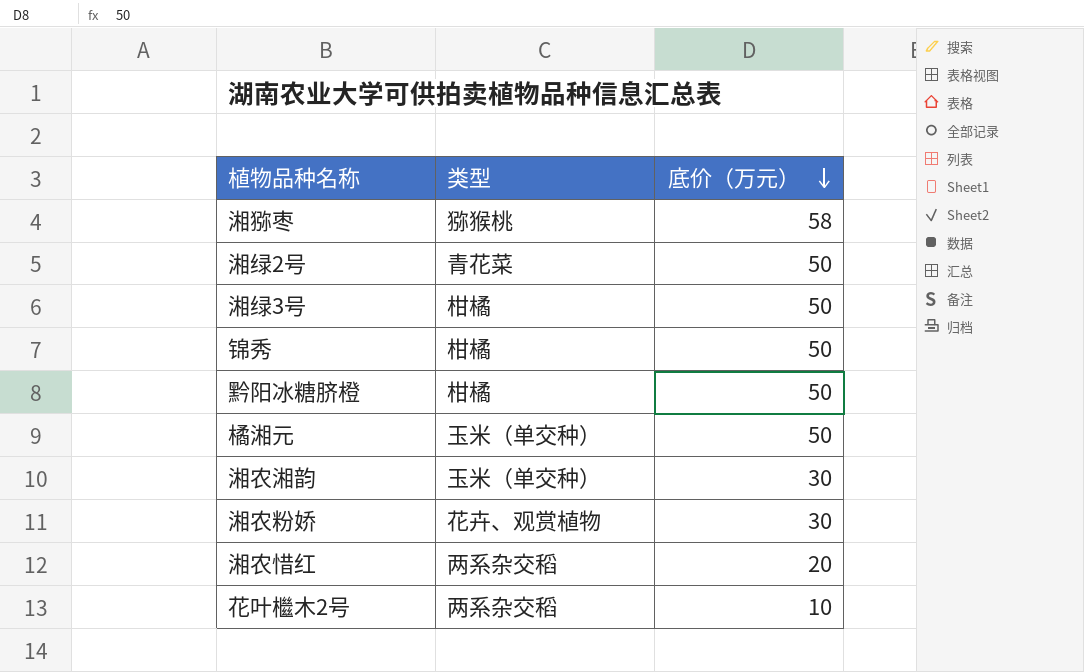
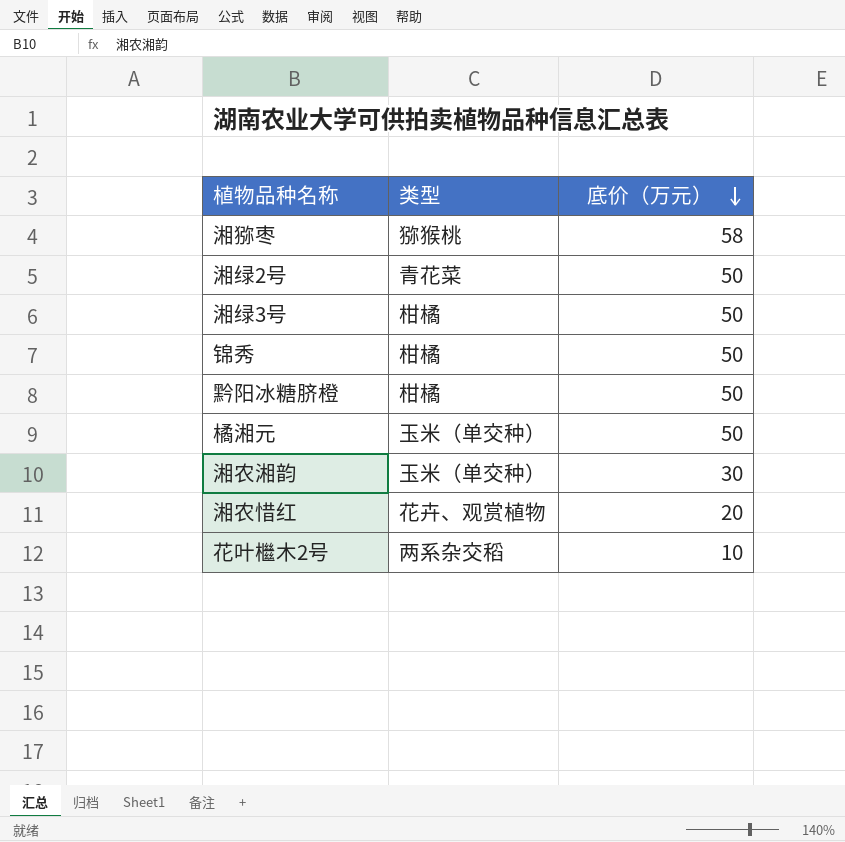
row 湘农粉娇: 花卉、观赏植物 | 30 -> none
湘农惜红 | 类型: 两系杂交稻 -> 花卉、观赏植物

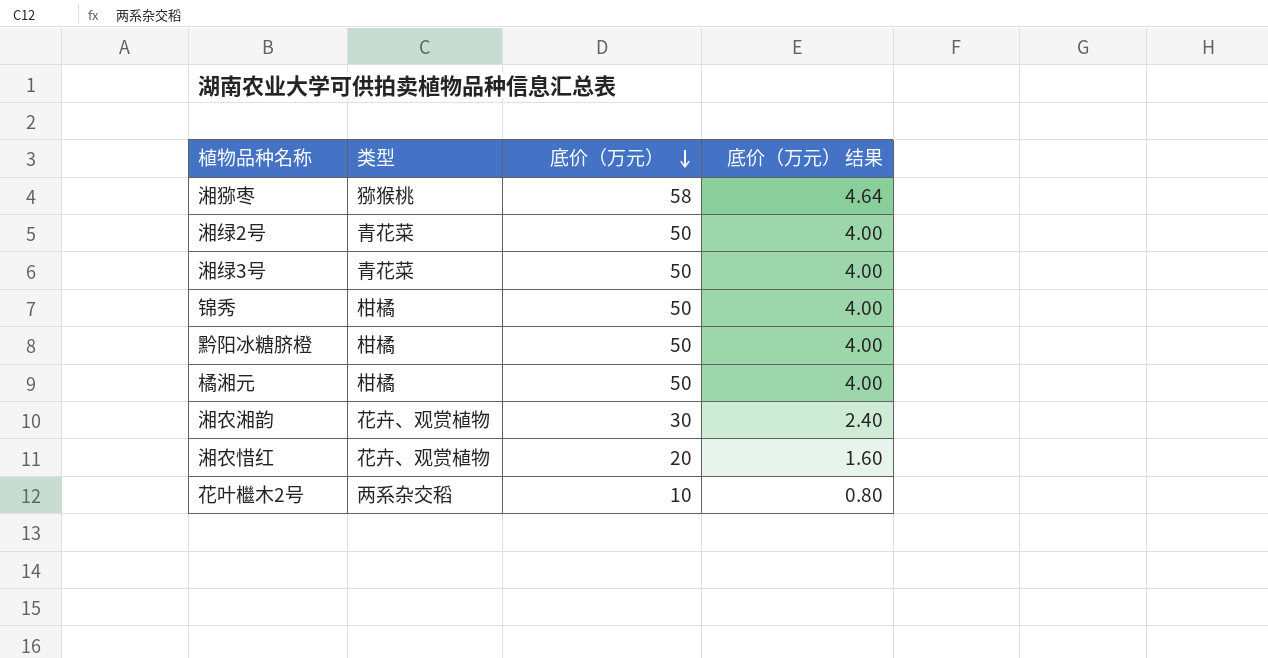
column 底价（万元） 结果 | formula: none -> [底价（万元）] * 0.08
湘绿3号 | 类型: 柑橘 -> 青花菜
橘湘元 | 类型: 玉米（单交种） -> 柑橘
湘农湘韵 | 类型: 玉米（单交种） -> 花卉、观赏植物

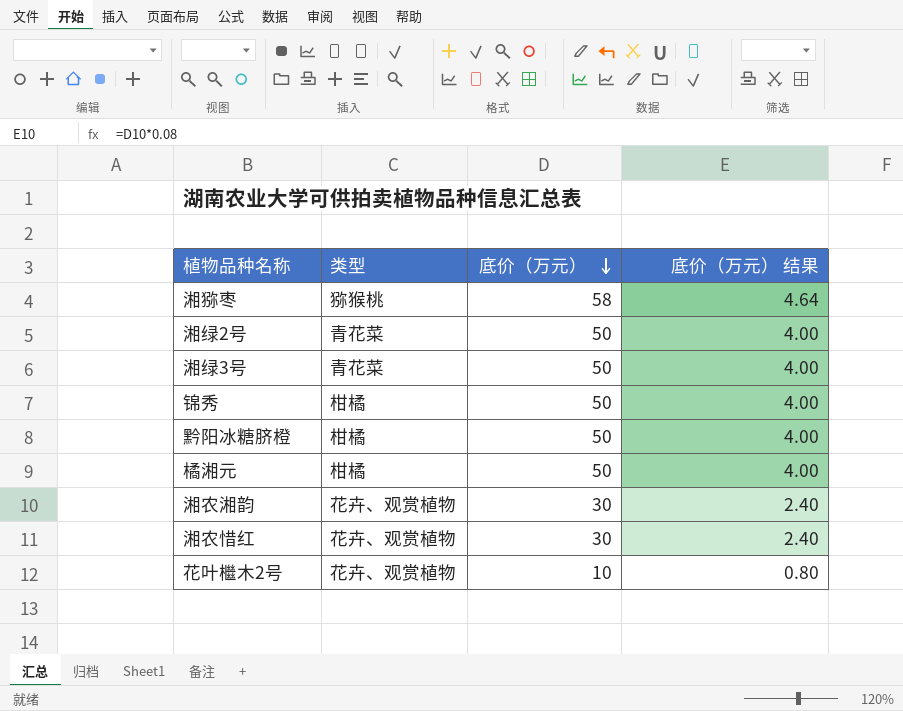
湘农惜红 | 底价（万元）: 20 -> 30
湘农惜红 | 底价（万元） 结果: 1.60 -> 2.40
花叶檵木2号 | 类型: 两系杂交稻 -> 花卉、观赏植物

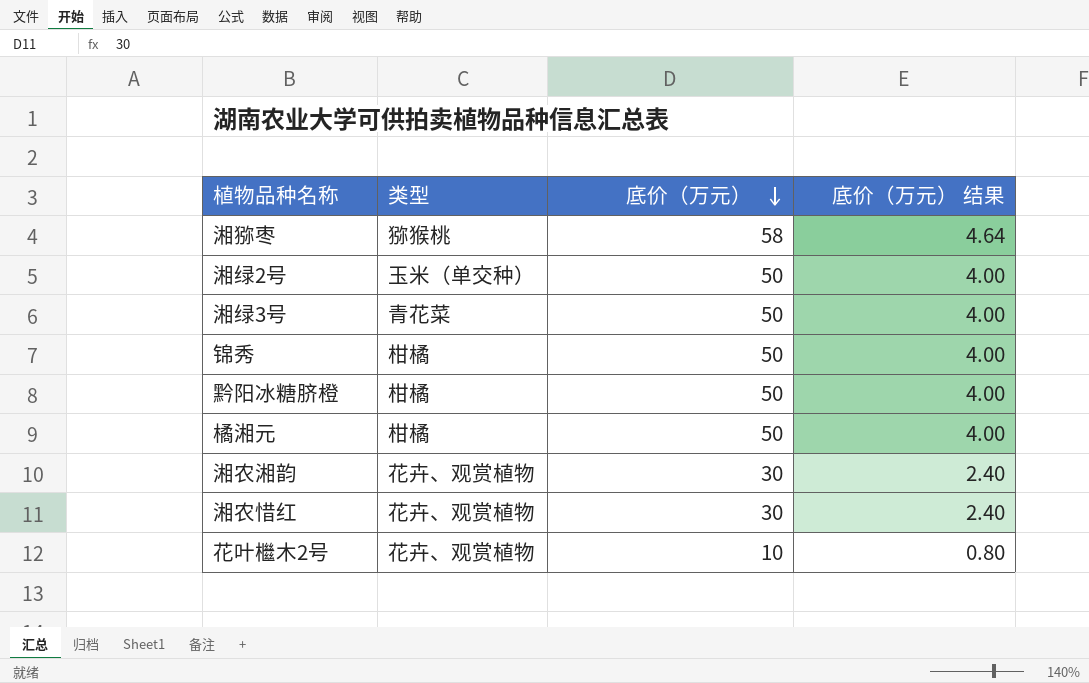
湘绿2号 | 类型: 青花菜 -> 玉米（单交种）

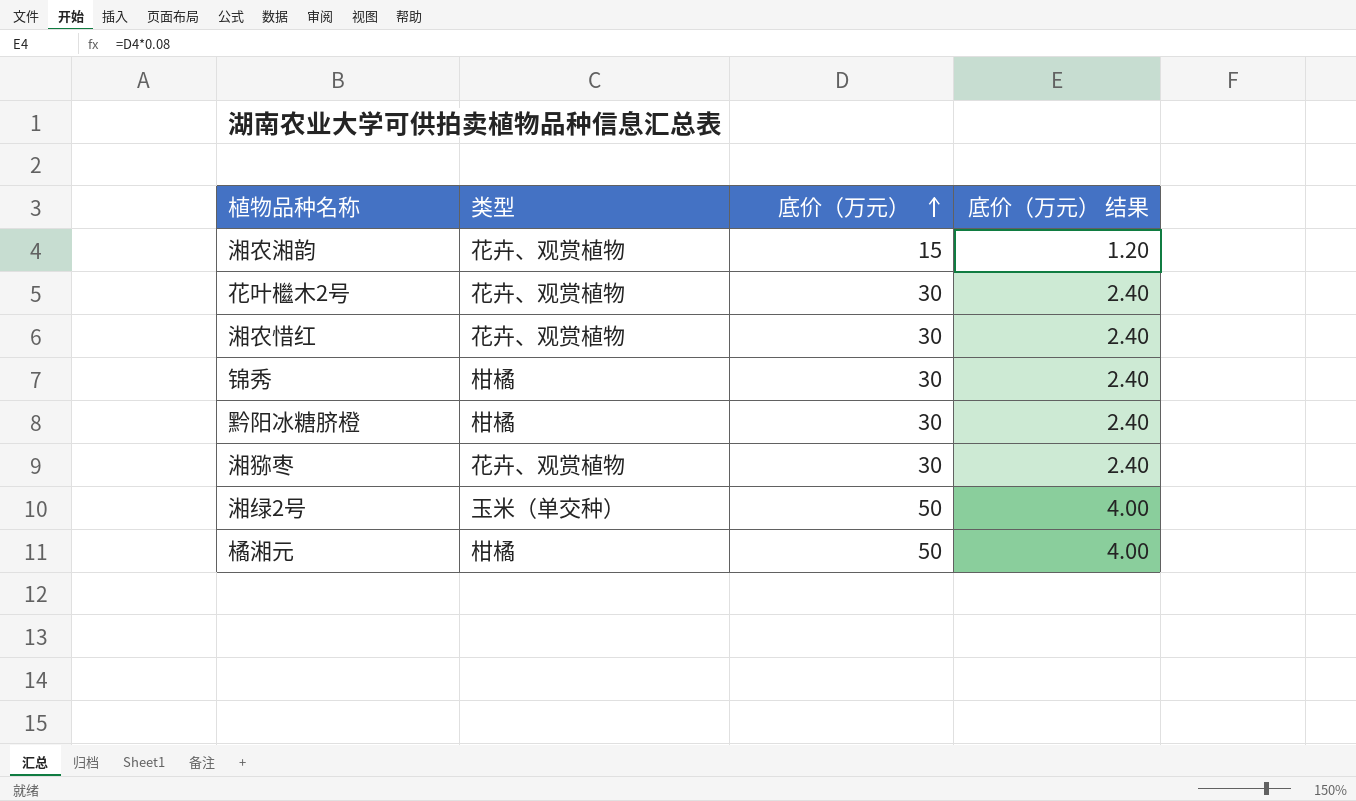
row order: 底价（万元） descending -> 底价（万元） ascending
row 湘绿3号: 青花菜 | 50 | 4.00 -> none
湘农湘韵 | 底价（万元）: 30 -> 15
湘农湘韵 | 底价（万元） 结果: 2.40 -> 1.20
花叶檵木2号 | 底价（万元）: 10 -> 30
花叶檵木2号 | 底价（万元） 结果: 0.80 -> 2.40
锦秀 | 底价（万元）: 50 -> 30
锦秀 | 底价（万元） 结果: 4.00 -> 2.40
黔阳冰糖脐橙 | 底价（万元）: 50 -> 30
黔阳冰糖脐橙 | 底价（万元） 结果: 4.00 -> 2.40
湘猕枣 | 类型: 猕猴桃 -> 花卉、观赏植物
湘猕枣 | 底价（万元）: 58 -> 30
湘猕枣 | 底价（万元） 结果: 4.64 -> 2.40

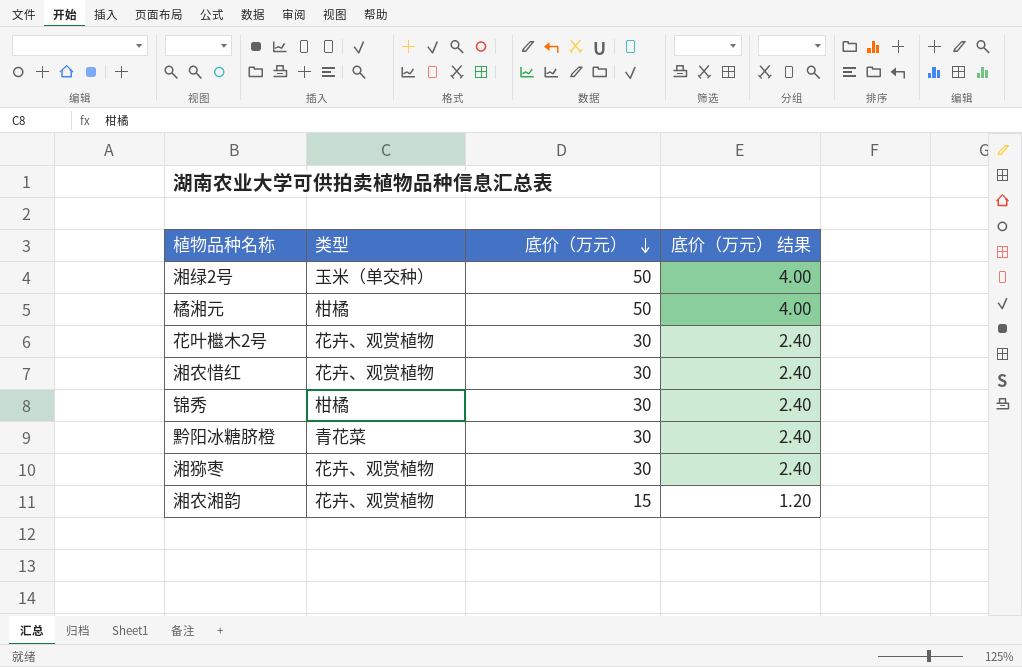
row order: 底价（万元） ascending -> 底价（万元） descending
黔阳冰糖脐橙 | 类型: 柑橘 -> 青花菜

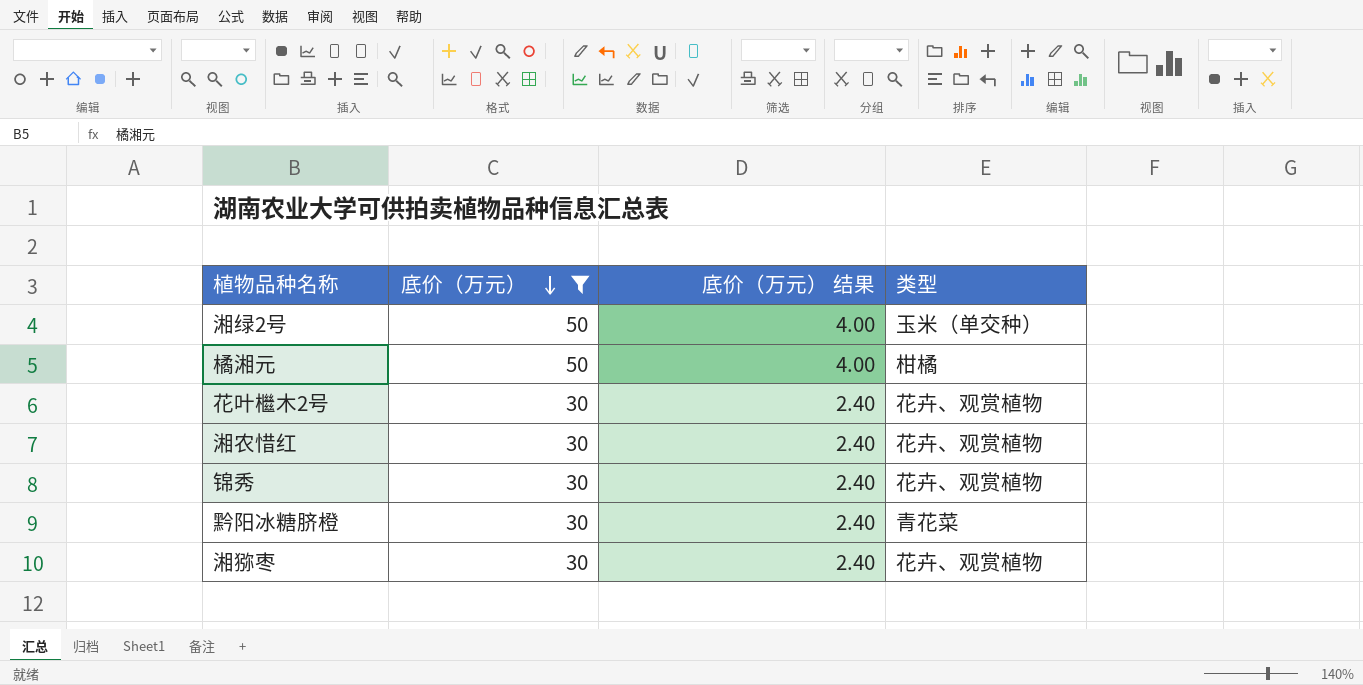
filter: none -> 底价（万元） != 15
column 类型 | position: 2 -> 4
锦秀 | 类型: 柑橘 -> 花卉、观赏植物

